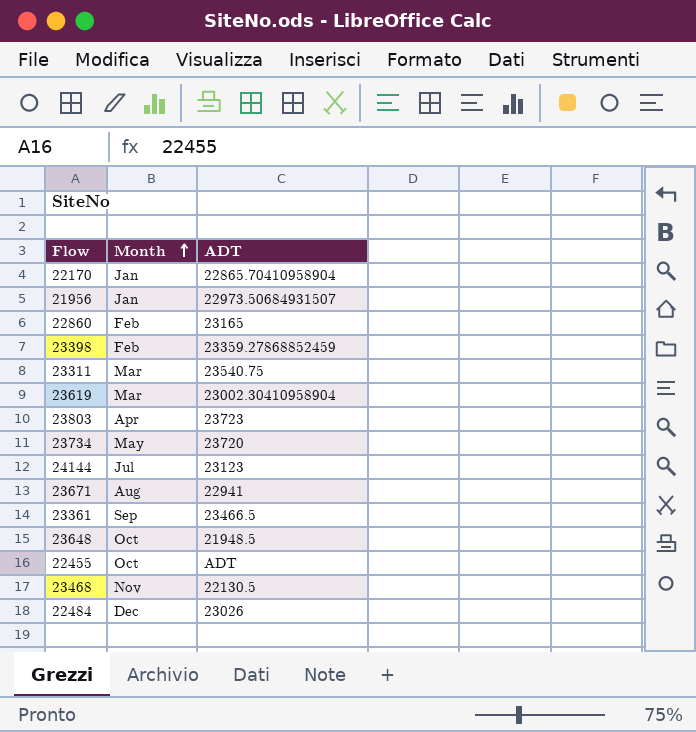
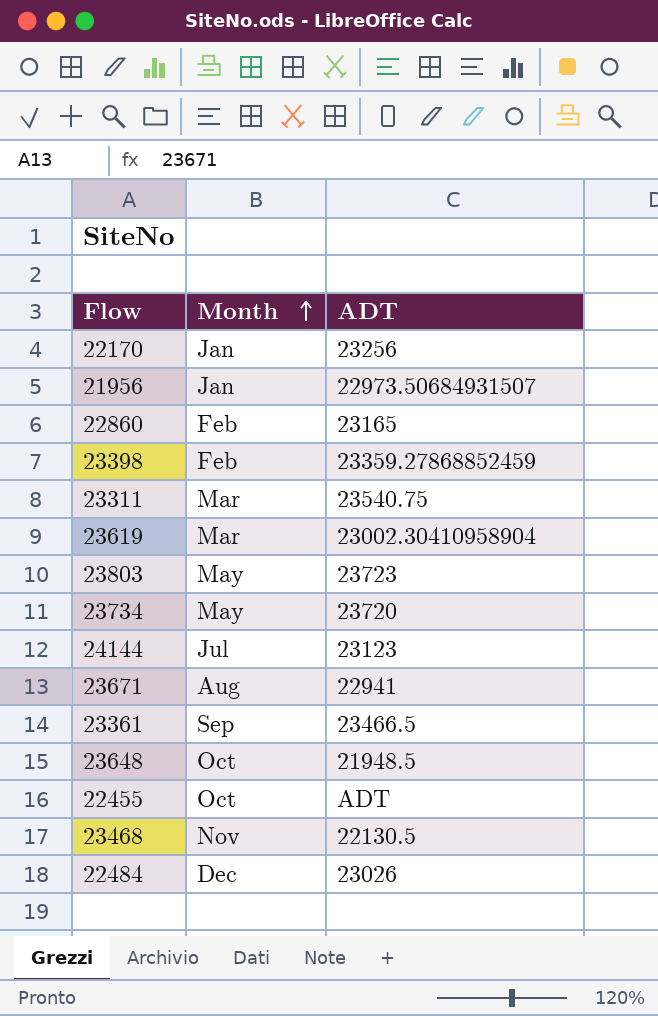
22170 | ADT: 22865.70410958904 -> 23256
23803 | Month: Apr -> May

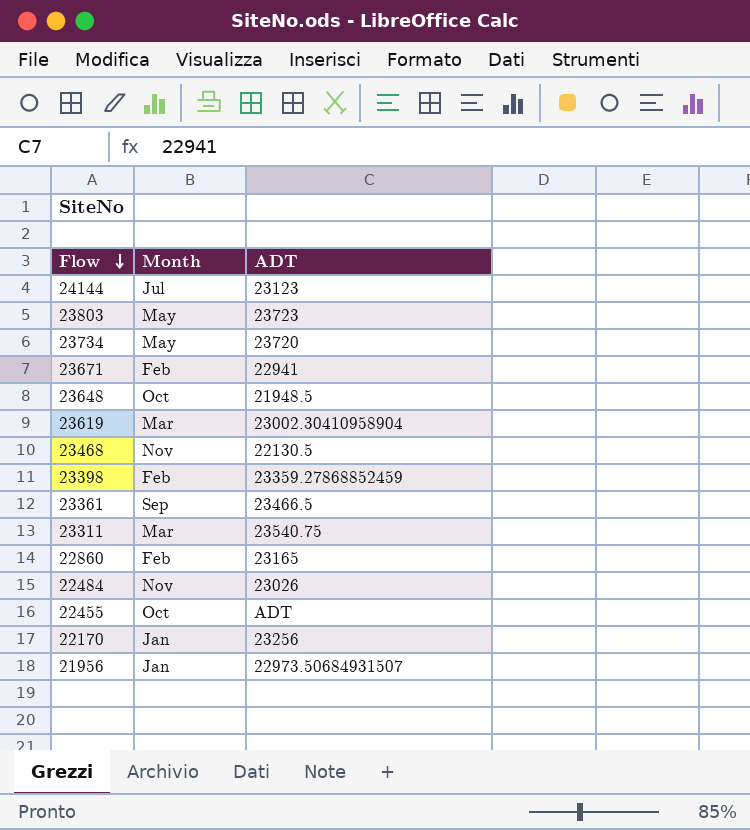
row order: Month ascending -> Flow descending
23671 | Month: Aug -> Feb
22484 | Month: Dec -> Nov

